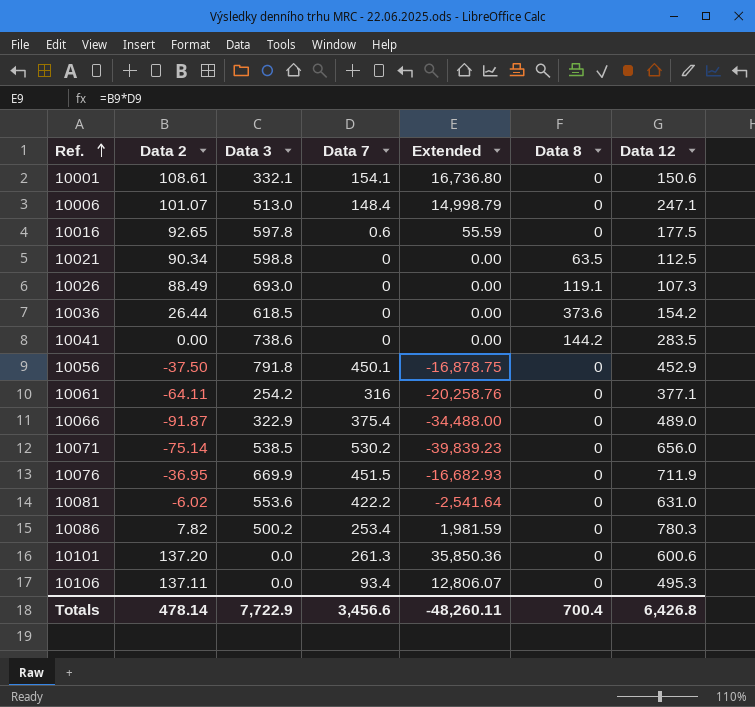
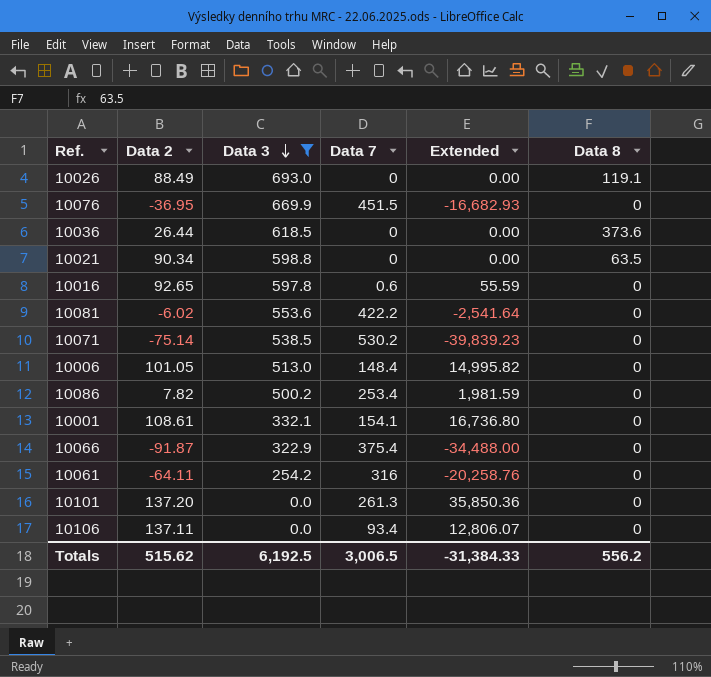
filter: none -> Data 3 <= 693.0
row order: Ref. ascending -> Data 3 descending
column Data 12 | position: 7 -> none
10006 | Data 2: 101.07 -> 101.05
10006 | Extended: 14,998.79 -> 14,995.82
Totals | Data 2: 478.14 -> 515.62
Totals | Data 3: 7,722.9 -> 6,192.5
Totals | Data 7: 3,456.6 -> 3,006.5
Totals | Extended: -48,260.11 -> -31,384.33
Totals | Data 8: 700.4 -> 556.2

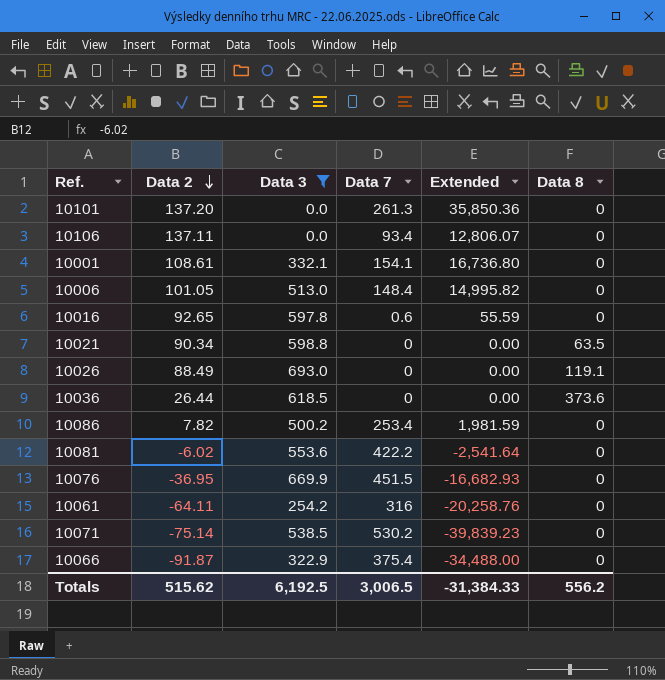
row order: Data 3 descending -> Data 2 descending

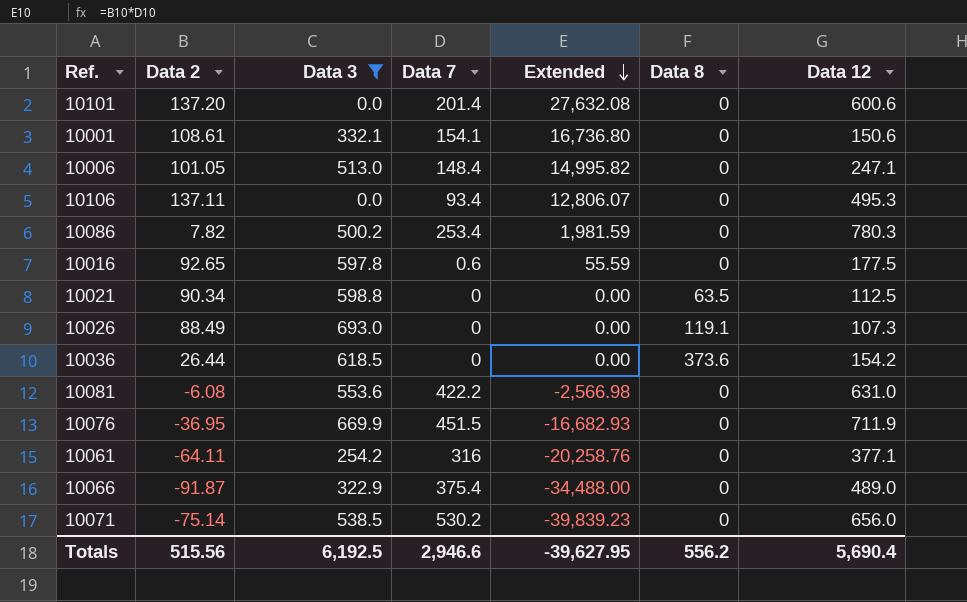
row order: Data 2 descending -> Extended descending
column Data 12 | position: none -> 7
10101 | Data 7: 261.3 -> 201.4
10101 | Extended: 35,850.36 -> 27,632.08
10081 | Data 2: -6.02 -> -6.08
10081 | Extended: -2,541.64 -> -2,566.98
Totals | Data 2: 515.62 -> 515.56
Totals | Data 7: 3,006.5 -> 2,946.6
Totals | Extended: -31,384.33 -> -39,627.95

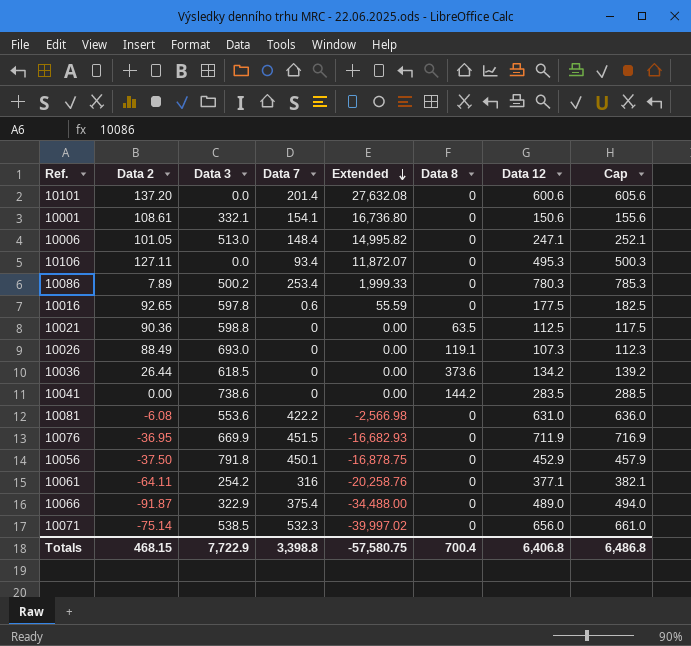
filter: Data 3 <= 693.0 -> none
column Cap | formula: none -> [Data 12] + 5
10106 | Data 2: 137.11 -> 127.11
10106 | Extended: 12,806.07 -> 11,872.07
10086 | Data 2: 7.82 -> 7.89
10086 | Extended: 1,981.59 -> 1,999.33
10021 | Data 2: 90.34 -> 90.36
10036 | Data 12: 154.2 -> 134.2
10071 | Data 7: 530.2 -> 532.3
10071 | Extended: -39,839.23 -> -39,997.02
Totals | Data 2: 515.56 -> 468.15
Totals | Data 3: 6,192.5 -> 7,722.9
Totals | Data 7: 2,946.6 -> 3,398.8
Totals | Extended: -39,627.95 -> -57,580.75
Totals | Data 8: 556.2 -> 700.4
Totals | Data 12: 5,690.4 -> 6,406.8

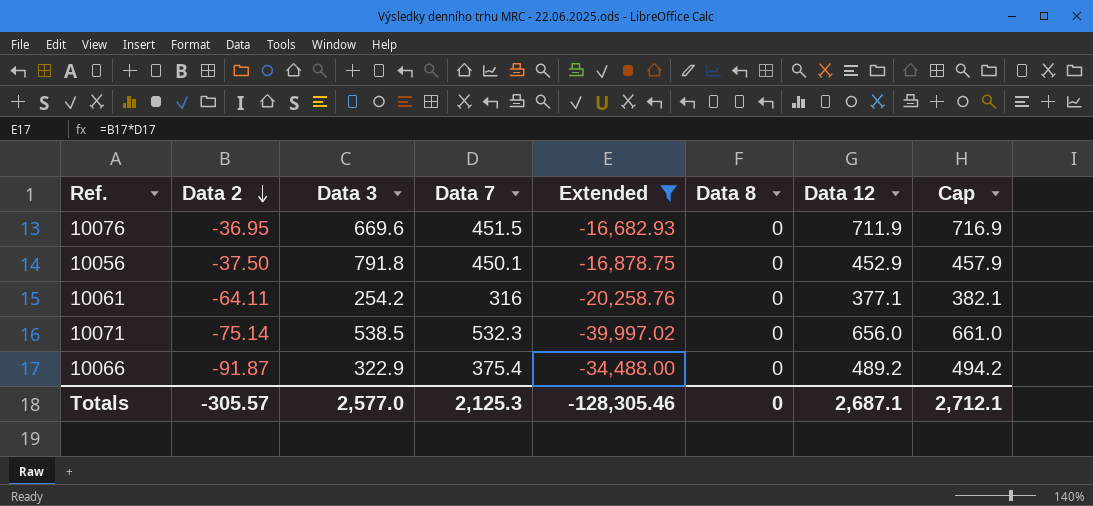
filter: none -> Extended <= -16,682.93
row order: Extended descending -> Data 2 descending
10076 | Data 3: 669.9 -> 669.6
10066 | Data 12: 489.0 -> 489.2
10066 | Cap: 494.0 -> 494.2
Totals | Data 2: 468.15 -> -305.57
Totals | Data 3: 7,722.9 -> 2,577.0
Totals | Data 7: 3,398.8 -> 2,125.3
Totals | Extended: -57,580.75 -> -128,305.46
Totals | Data 8: 700.4 -> 0
Totals | Data 12: 6,406.8 -> 2,687.1
Totals | Cap: 6,486.8 -> 2,712.1

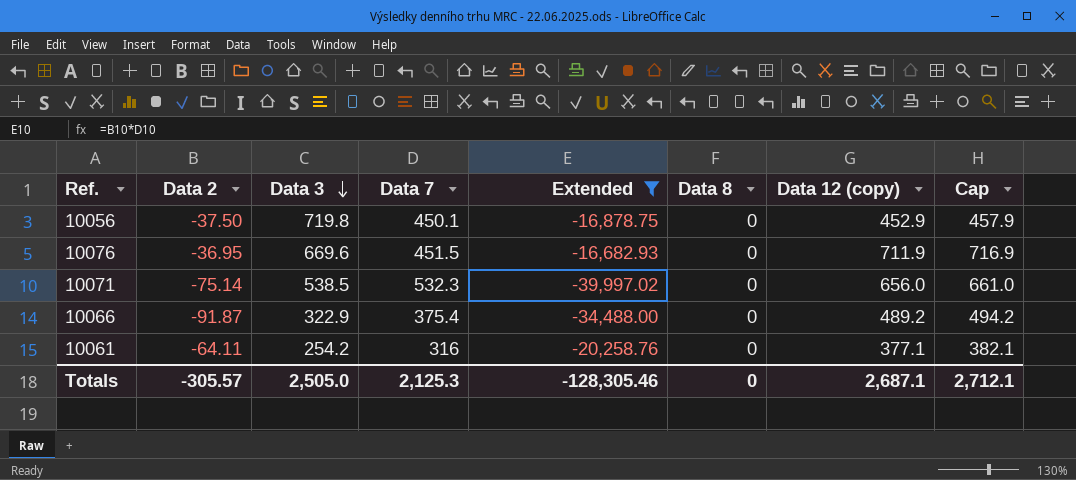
row order: Data 2 descending -> Data 3 descending
column name: Data 12 -> Data 12 (copy)
10056 | Data 3: 791.8 -> 719.8
Totals | Data 3: 2,577.0 -> 2,505.0

